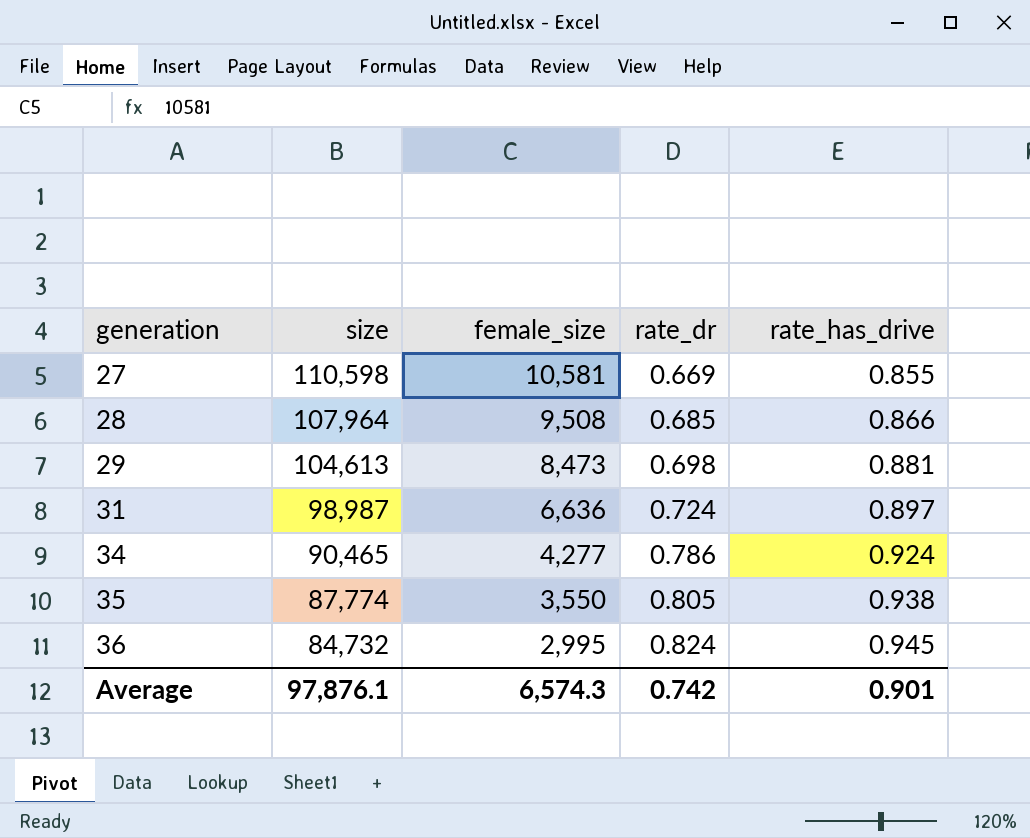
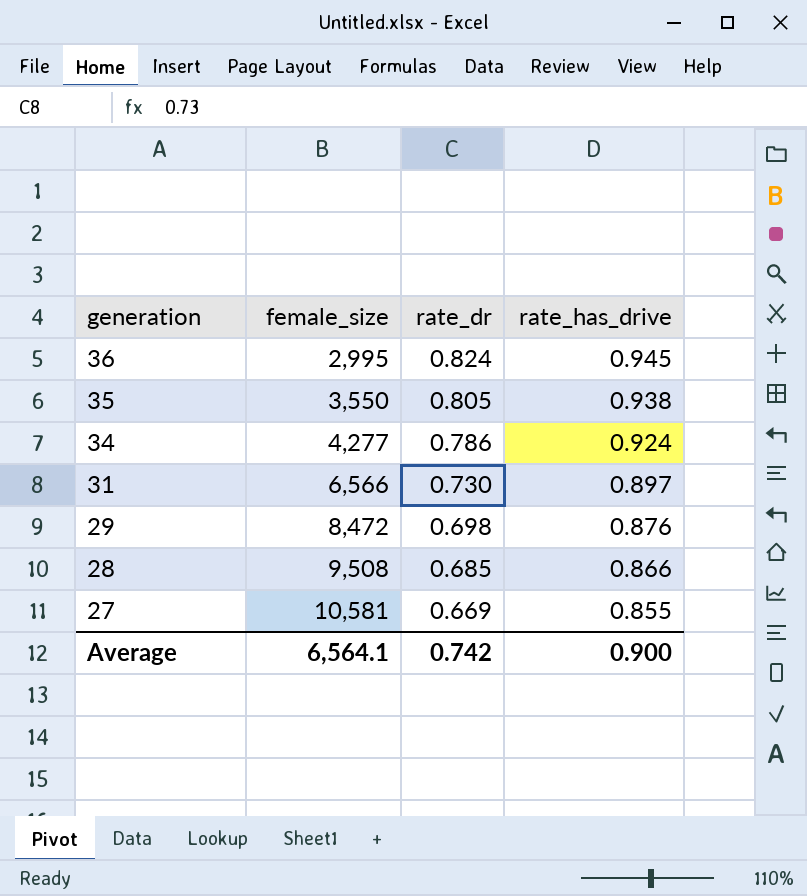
row order: generation ascending -> generation descending
column size | position: 2 -> none
31 | female_size: 6,636 -> 6,566
31 | rate_dr: 0.724 -> 0.730
29 | female_size: 8,473 -> 8,472
29 | rate_has_drive: 0.881 -> 0.876
Average | female_size: 6,574.3 -> 6,564.1
Average | rate_has_drive: 0.901 -> 0.900

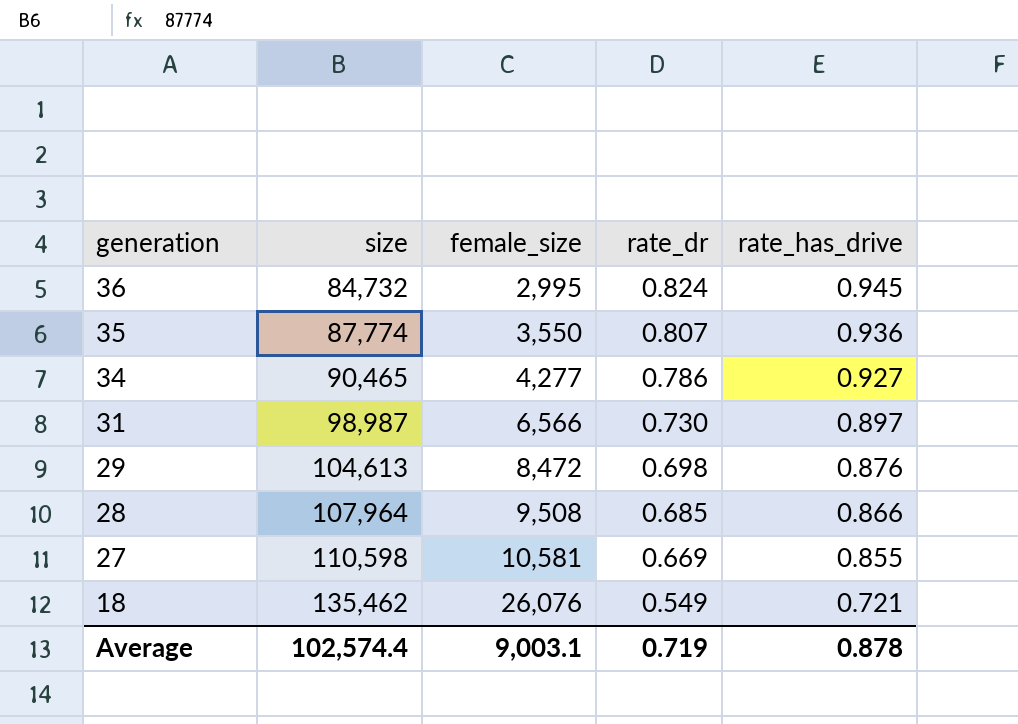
column size | position: none -> 2
35 | rate_dr: 0.805 -> 0.807
35 | rate_has_drive: 0.938 -> 0.936
34 | rate_has_drive: 0.924 -> 0.927
row 18: none -> 135,462 | 26,076 | 0.549 | 0.721
Average | female_size: 6,564.1 -> 9,003.1
Average | rate_dr: 0.742 -> 0.719
Average | rate_has_drive: 0.900 -> 0.878

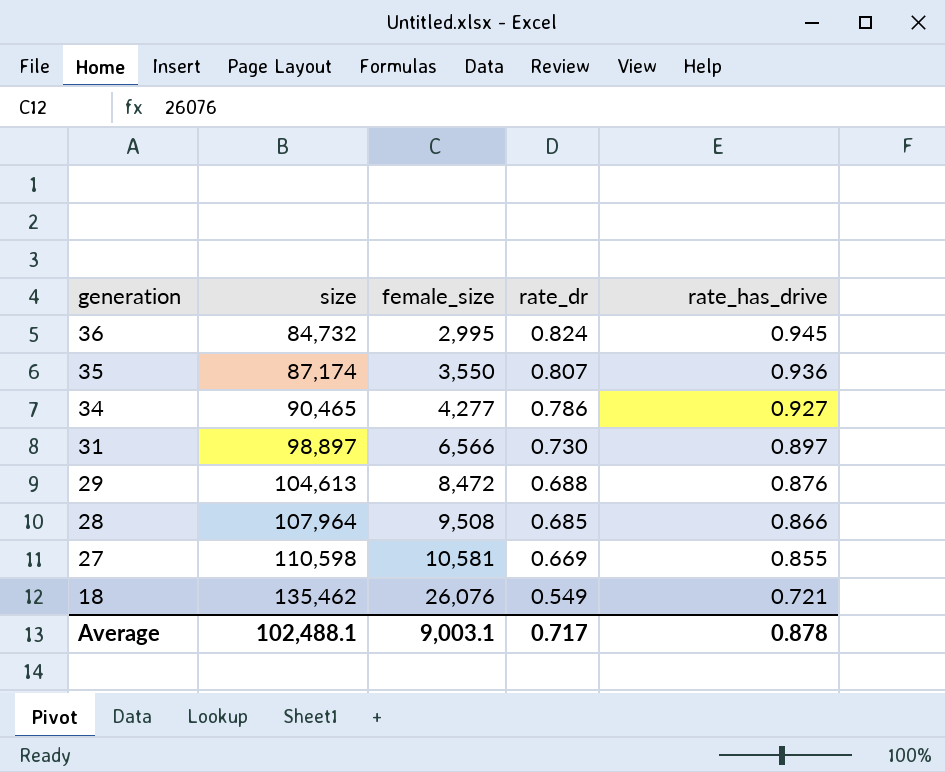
35 | size: 87,774 -> 87,174
31 | size: 98,987 -> 98,897
29 | rate_dr: 0.698 -> 0.688
Average | size: 102,574.4 -> 102,488.1
Average | rate_dr: 0.719 -> 0.717

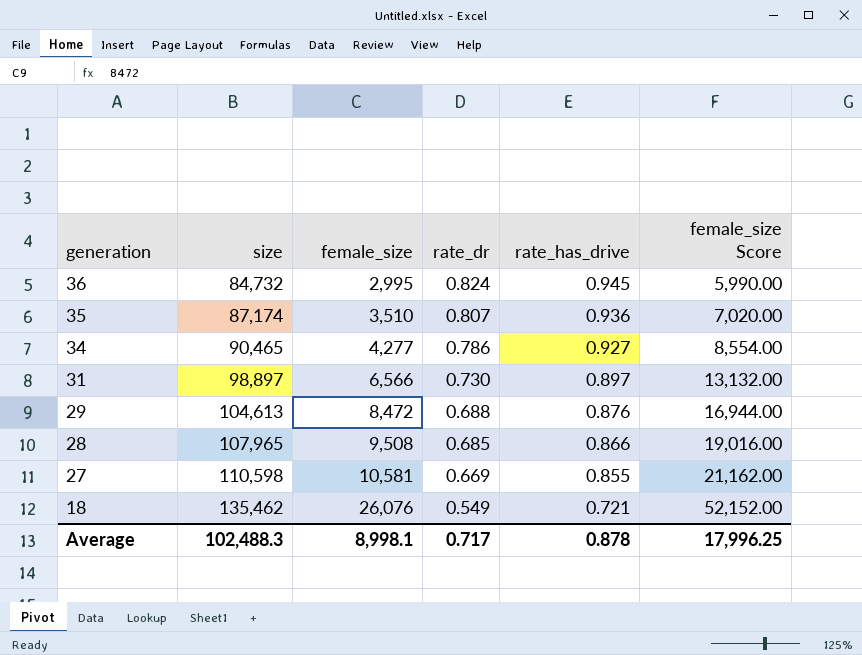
column female_size Score | formula: none -> [female_size] * 2
35 | female_size: 3,550 -> 3,510
28 | size: 107,964 -> 107,965
Average | size: 102,488.1 -> 102,488.3
Average | female_size: 9,003.1 -> 8,998.1

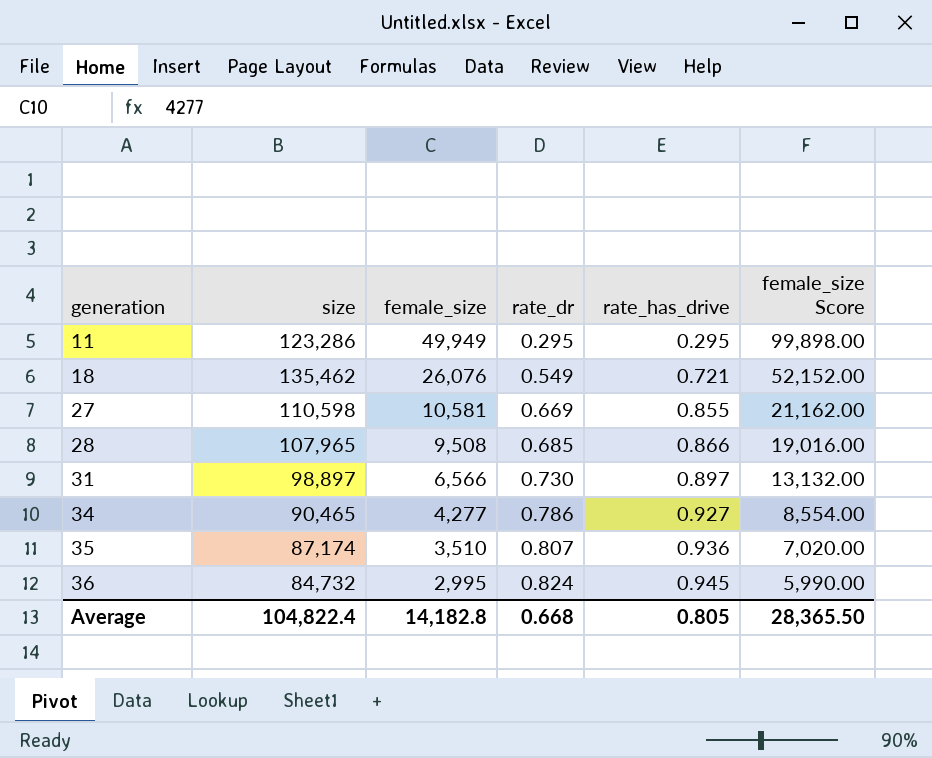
row order: generation descending -> generation ascending
row 29: 104,613 | 8,472 | 0.688 | 0.876 | 16,944.00 -> none
row 11: none -> 123,286 | 49,949 | 0.295 | 0.295 | 99,898.00
Average | size: 102,488.3 -> 104,822.4
Average | female_size: 8,998.1 -> 14,182.8
Average | rate_dr: 0.717 -> 0.668
Average | rate_has_drive: 0.878 -> 0.805
Average | female_size Score: 17,996.25 -> 28,365.50

